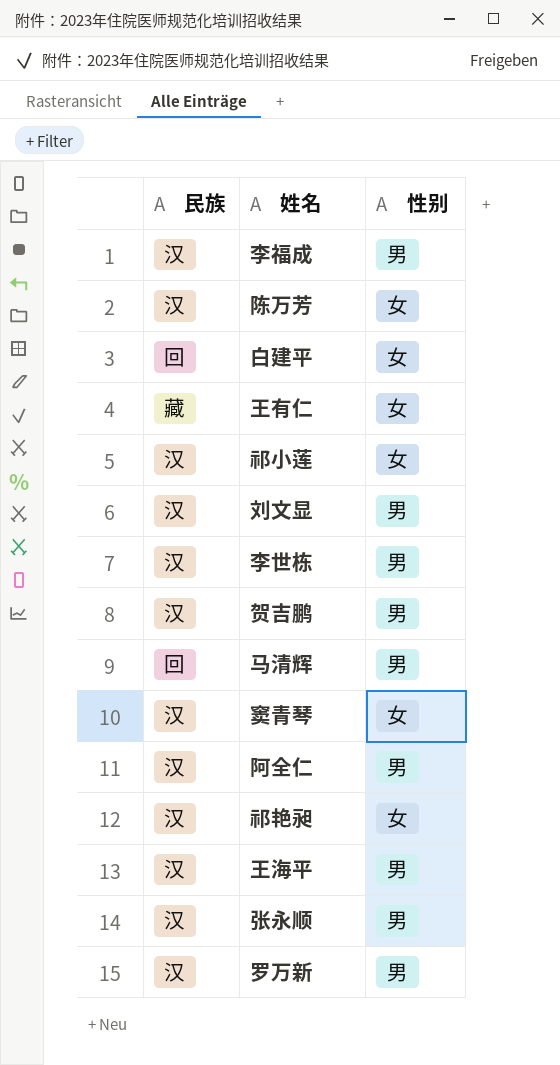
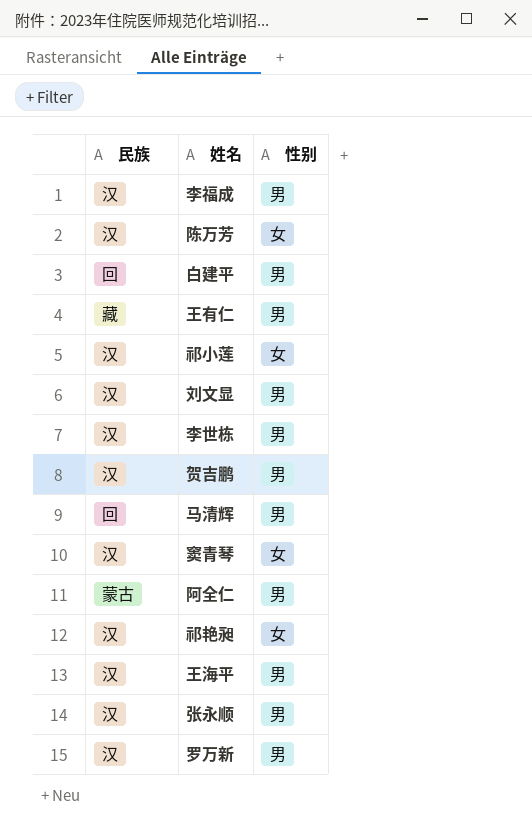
白建平 | 性别: 女 -> 男
王有仁 | 性别: 女 -> 男
阿全仁 | 民族: 汉 -> 蒙古

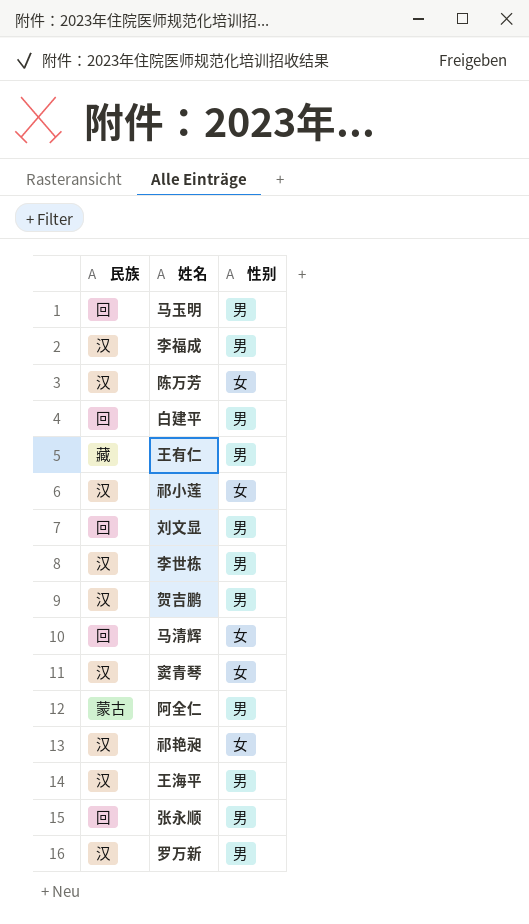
row 马玉明: none -> 回 | 男
刘文显 | 民族: 汉 -> 回
马清辉 | 性别: 男 -> 女
张永顺 | 民族: 汉 -> 回

